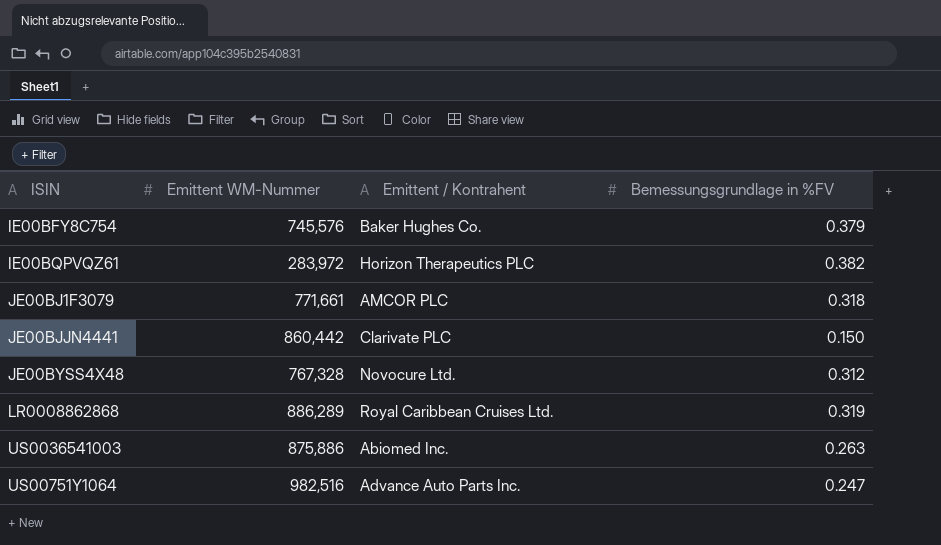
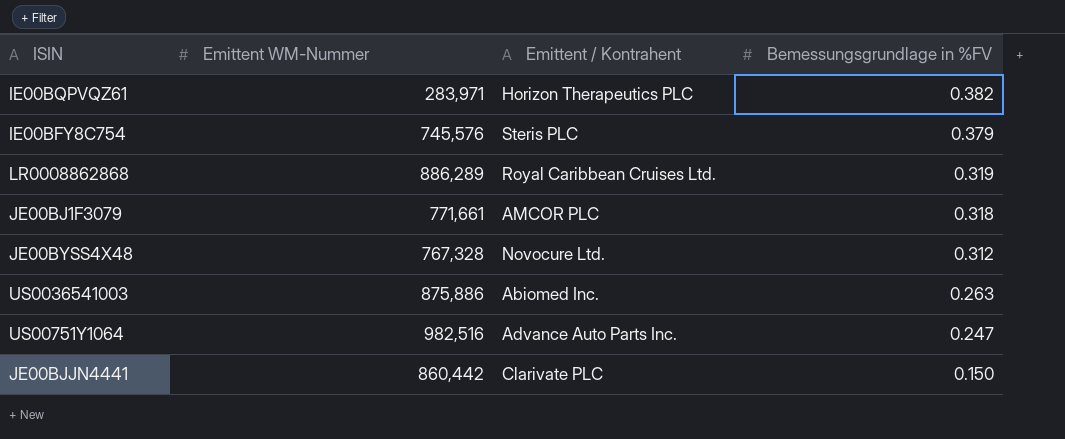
row order: none -> Bemessungsgrundlage in %FV descending
IE00BQPVQZ61 | Emittent WM-Nummer: 283,972 -> 283,971
IE00BFY8C754 | Emittent / Kontrahent: Baker Hughes Co. -> Steris PLC

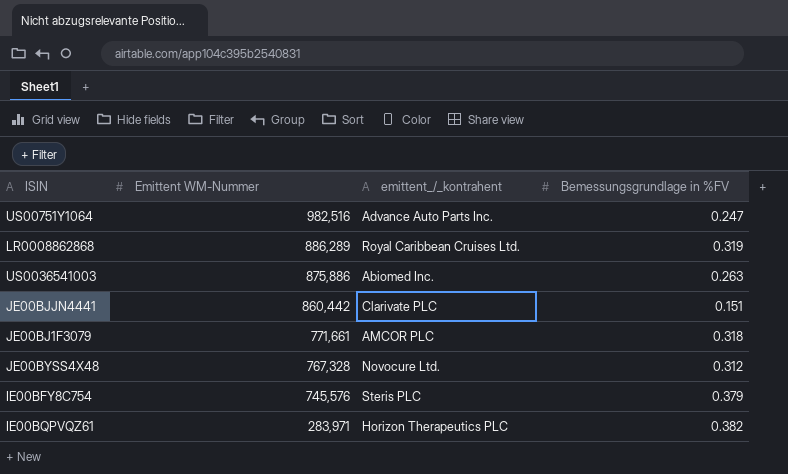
row order: Bemessungsgrundlage in %FV descending -> Emittent WM-Nummer descending
column name: Emittent / Kontrahent -> emittent_/_kontrahent
JE00BJJN4441 | Bemessungsgrundlage in %FV: 0.150 -> 0.151

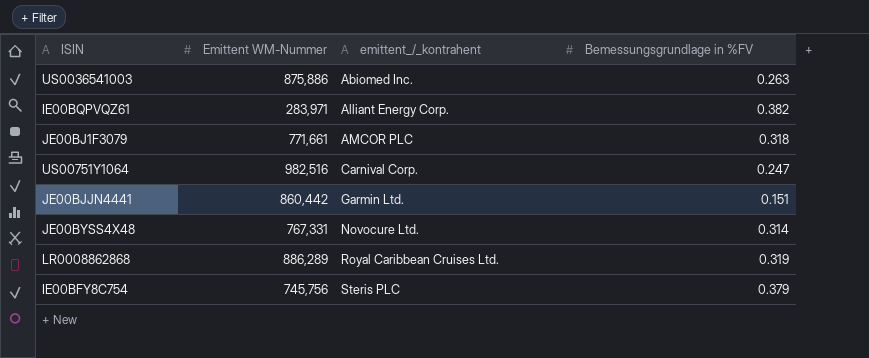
row order: Emittent WM-Nummer descending -> emittent_/_kontrahent ascending
IE00BQPVQZ61 | emittent_/_kontrahent: Horizon Therapeutics PLC -> Alliant Energy Corp.
US00751Y1064 | emittent_/_kontrahent: Advance Auto Parts Inc. -> Carnival Corp.
JE00BJJN4441 | emittent_/_kontrahent: Clarivate PLC -> Garmin Ltd.
JE00BYSS4X48 | Emittent WM-Nummer: 767,328 -> 767,331
JE00BYSS4X48 | Bemessungsgrundlage in %FV: 0.312 -> 0.314
IE00BFY8C754 | Emittent WM-Nummer: 745,576 -> 745,756

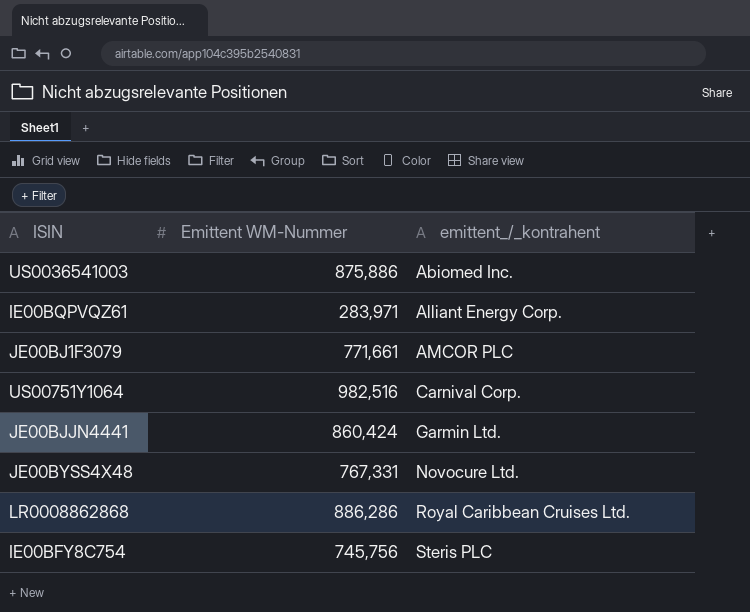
column Bemessungsgrundlage in %FV | position: 4 -> none
JE00BJJN4441 | Emittent WM-Nummer: 860,442 -> 860,424
LR0008862868 | Emittent WM-Nummer: 886,289 -> 886,286

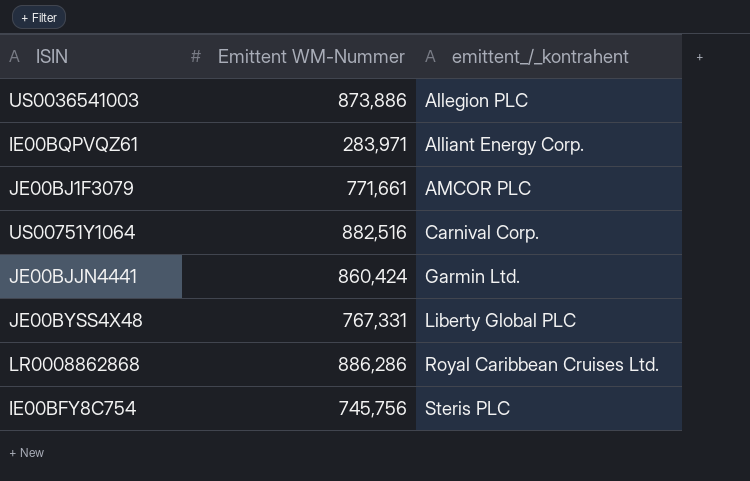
US0036541003 | Emittent WM-Nummer: 875,886 -> 873,886
US0036541003 | emittent_/_kontrahent: Abiomed Inc. -> Allegion PLC
US00751Y1064 | Emittent WM-Nummer: 982,516 -> 882,516
JE00BYSS4X48 | emittent_/_kontrahent: Novocure Ltd. -> Liberty Global PLC

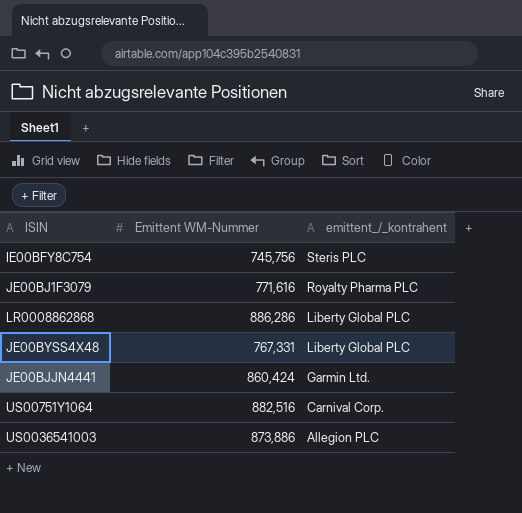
row order: emittent_/_kontrahent ascending -> emittent_/_kontrahent descending
row IE00BQPVQZ61: 283,971 | Alliant Energy Corp. -> none
JE00BJ1F3079 | Emittent WM-Nummer: 771,661 -> 771,616
JE00BJ1F3079 | emittent_/_kontrahent: AMCOR PLC -> Royalty Pharma PLC
LR0008862868 | emittent_/_kontrahent: Royal Caribbean Cruises Ltd. -> Liberty Global PLC

